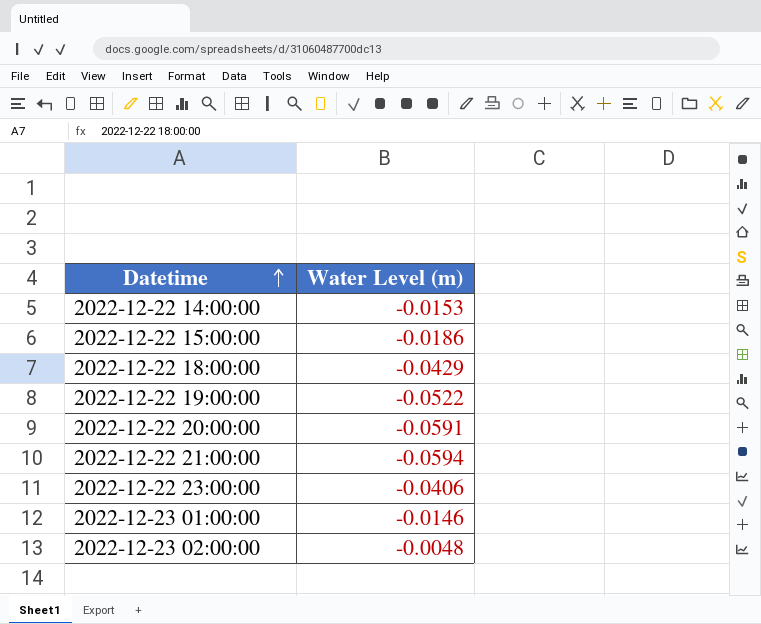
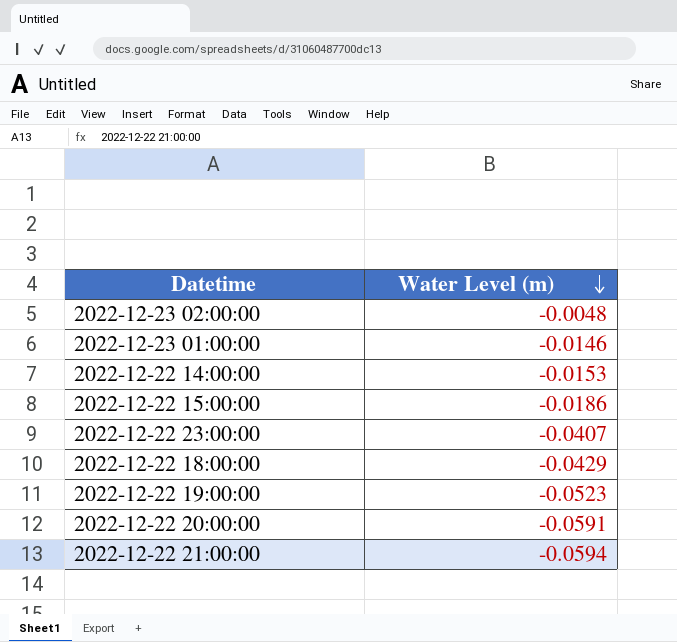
row order: Datetime ascending -> Water Level (m) descending
2022-12-22 23:00:00 | Water Level (m): -0.0406 -> -0.0407
2022-12-22 19:00:00 | Water Level (m): -0.0522 -> -0.0523

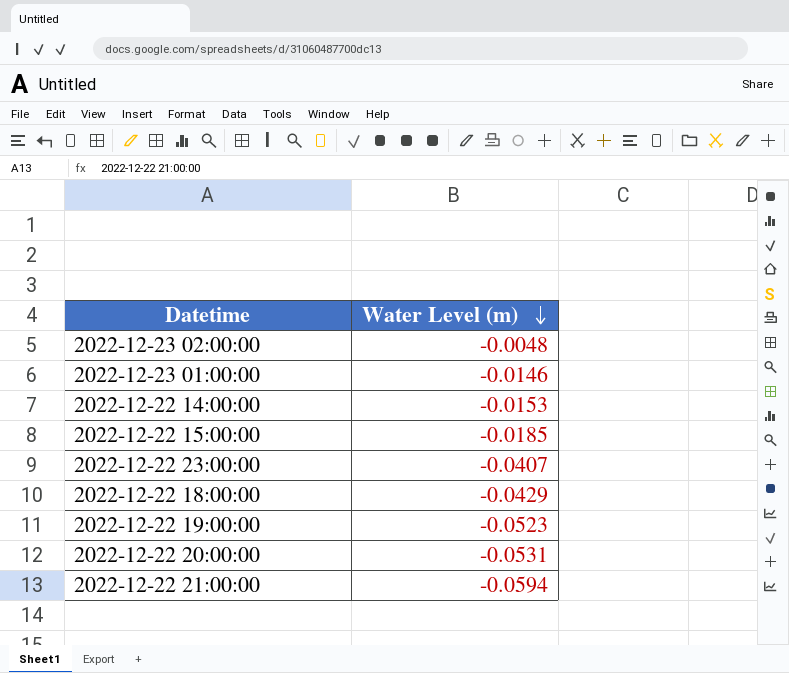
2022-12-22 15:00:00 | Water Level (m): -0.0186 -> -0.0185
2022-12-22 20:00:00 | Water Level (m): -0.0591 -> -0.0531

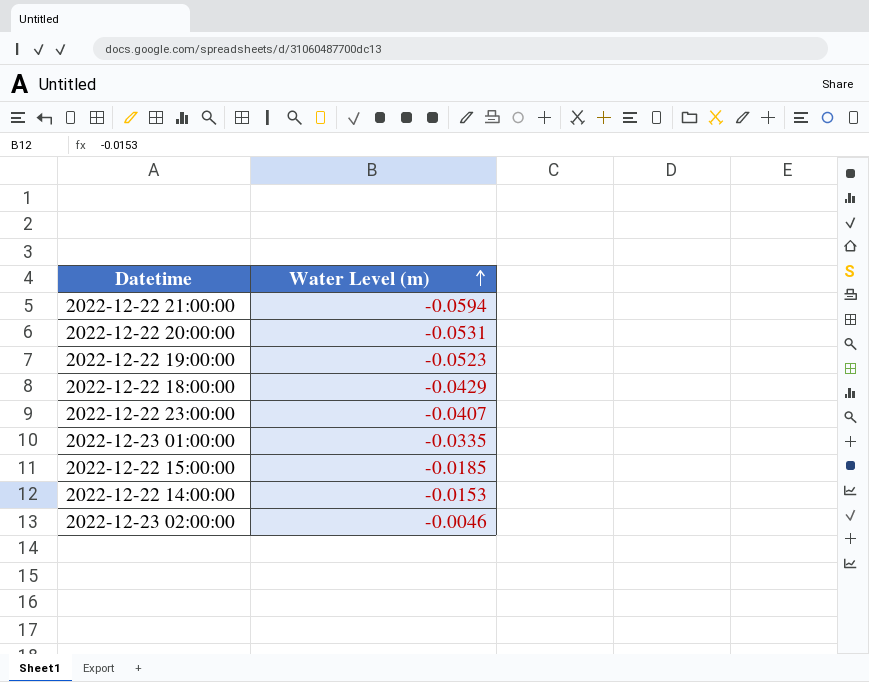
row order: Water Level (m) descending -> Water Level (m) ascending
2022-12-23 01:00:00 | Water Level (m): -0.0146 -> -0.0335
2022-12-23 02:00:00 | Water Level (m): -0.0048 -> -0.0046

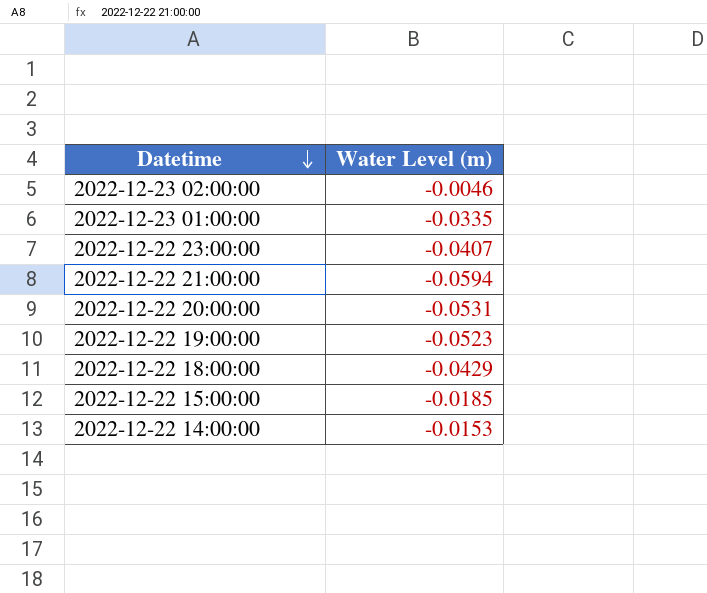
row order: Water Level (m) ascending -> Datetime descending

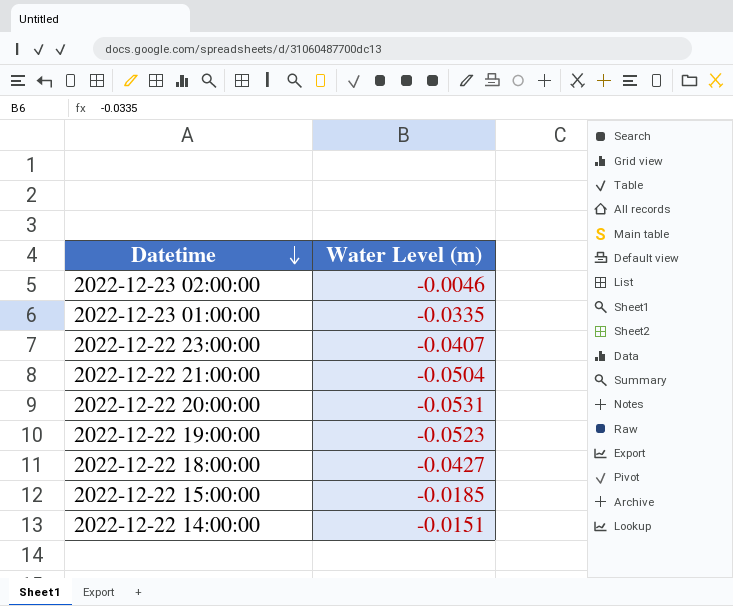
2022-12-22 21:00:00 | Water Level (m): -0.0594 -> -0.0504
2022-12-22 18:00:00 | Water Level (m): -0.0429 -> -0.0427
2022-12-22 14:00:00 | Water Level (m): -0.0153 -> -0.0151

